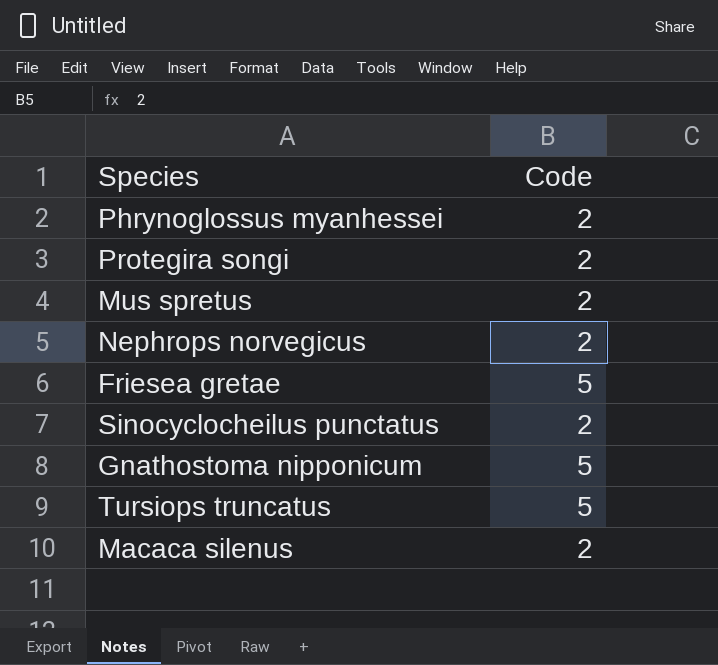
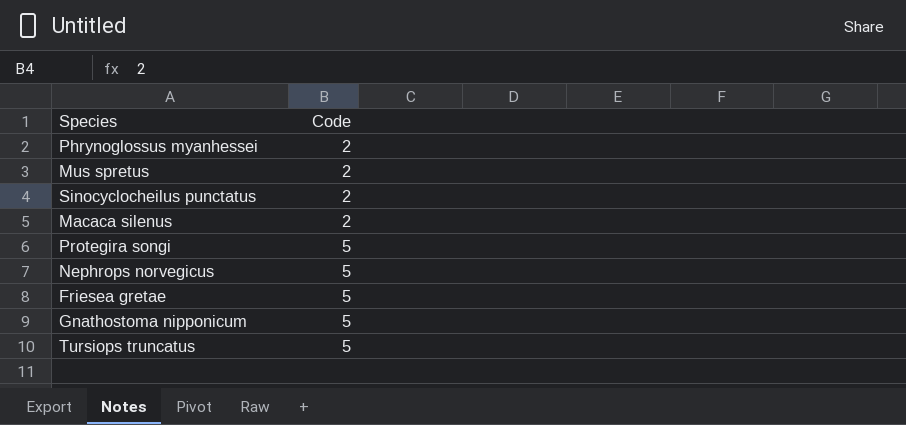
row order: none -> Code ascending
Protegira songi | Code: 2 -> 5
Nephrops norvegicus | Code: 2 -> 5

